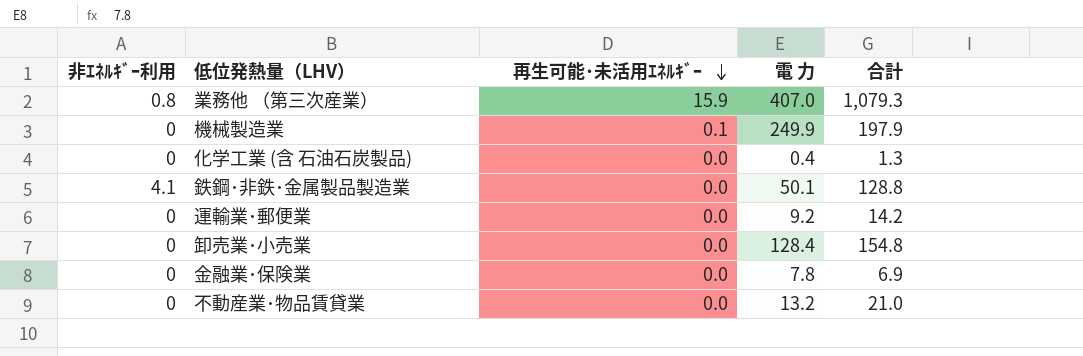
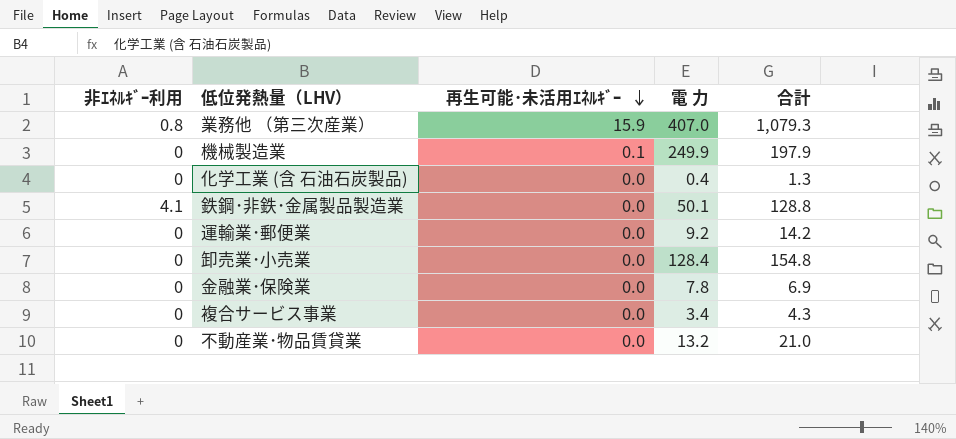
row 複合サービス事業: none -> 0 | 0.0 | 3.4 | 4.3

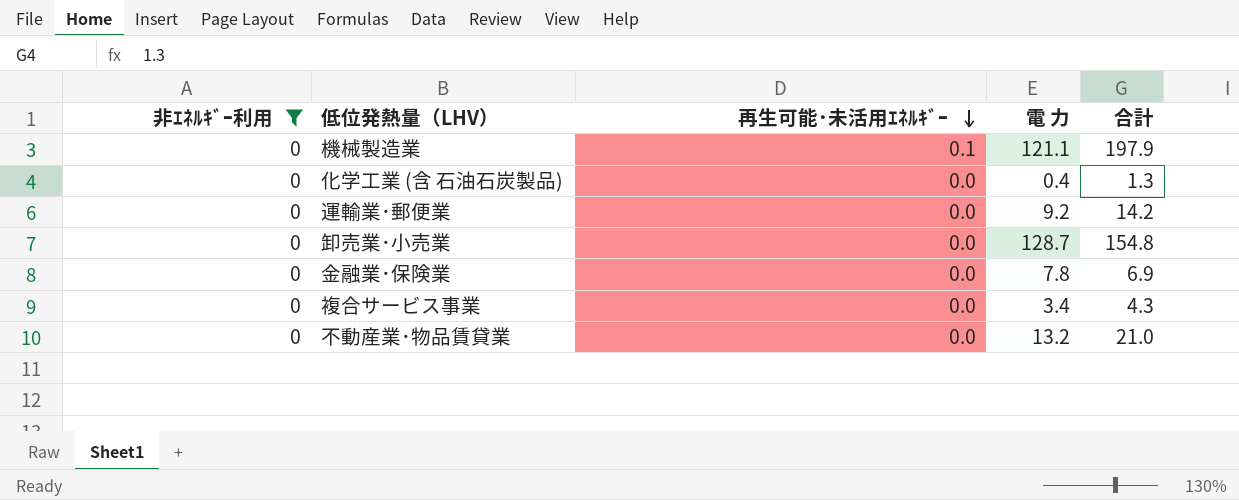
filter: none -> 非ｴﾈﾙｷﾞｰ利用 = 0
機械製造業 | 電 力: 249.9 -> 121.1
卸売業･小売業 | 電 力: 128.4 -> 128.7

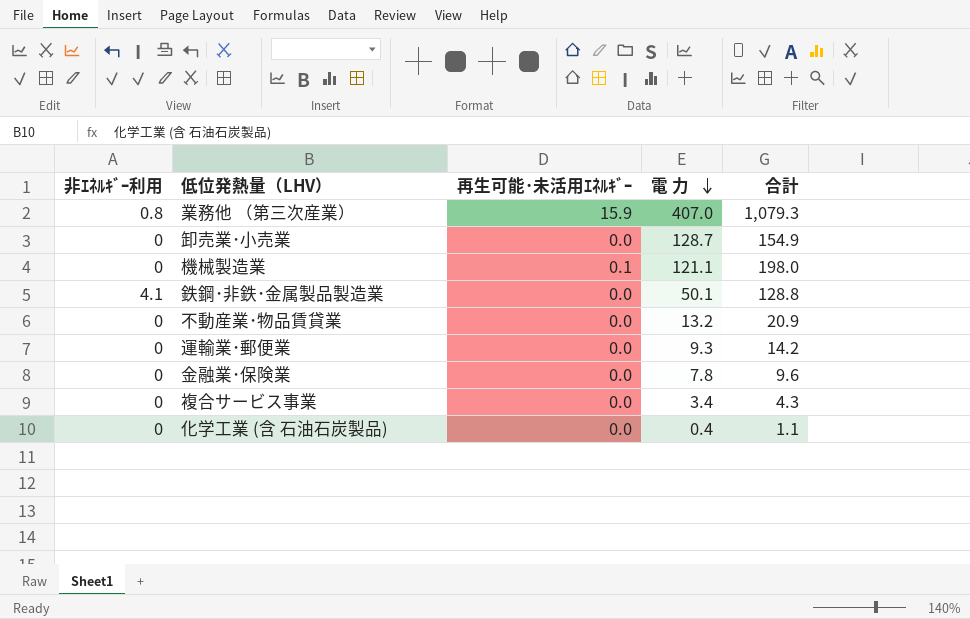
filter: 非ｴﾈﾙｷﾞｰ利用 = 0 -> none
row order: 再生可能･未活用ｴﾈﾙｷﾞｰ descending -> 電 力 descending
卸売業･小売業 | 合計: 154.8 -> 154.9
機械製造業 | 合計: 197.9 -> 198.0
不動産業･物品賃貸業 | 合計: 21.0 -> 20.9
運輸業･郵便業 | 電 力: 9.2 -> 9.3
金融業･保険業 | 合計: 6.9 -> 9.6
化学工業 (含 石油石炭製品) | 合計: 1.3 -> 1.1

